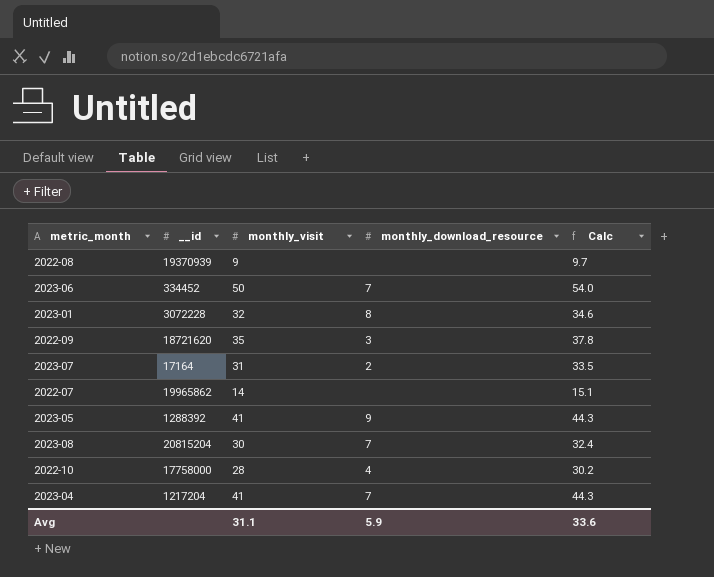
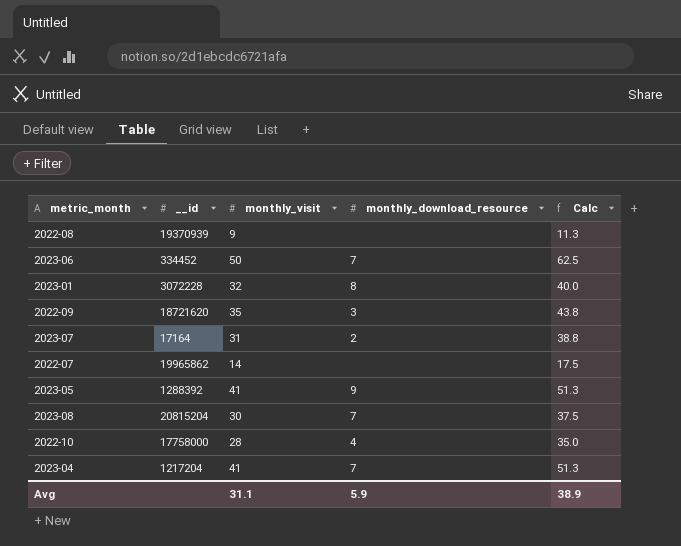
column Calc | formula: [monthly_visit] * 1.08 -> [monthly_visit] * 1.25
Avg | Calc: 33.6 -> 38.9

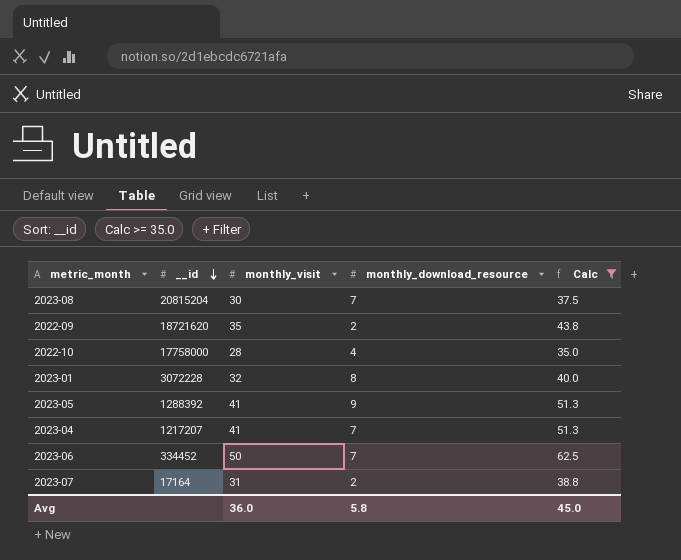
filter: none -> Calc >= 35.0
row order: none -> __id descending
2022-09 | monthly_download_resource: 3 -> 2
2023-04 | __id: 1217204 -> 1217207
Avg | monthly_visit: 31.1 -> 36.0
Avg | monthly_download_resource: 5.9 -> 5.8
Avg | Calc: 38.9 -> 45.0

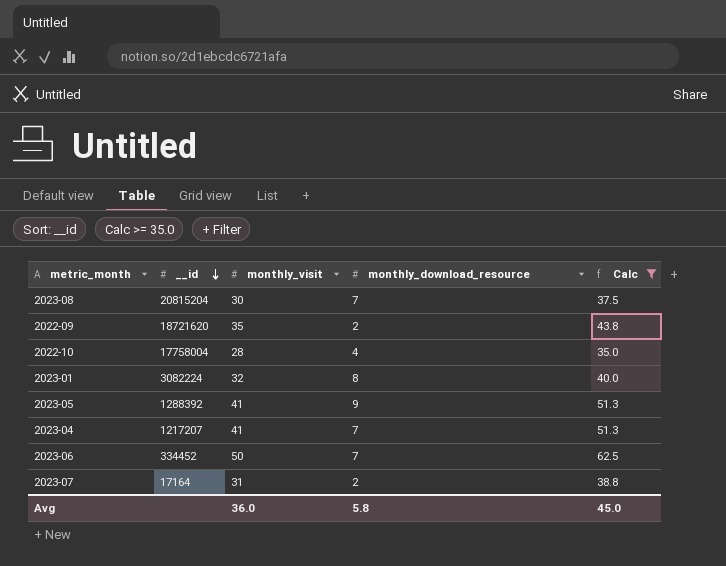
2022-10 | __id: 17758000 -> 17758004
2023-01 | __id: 3072228 -> 3082224

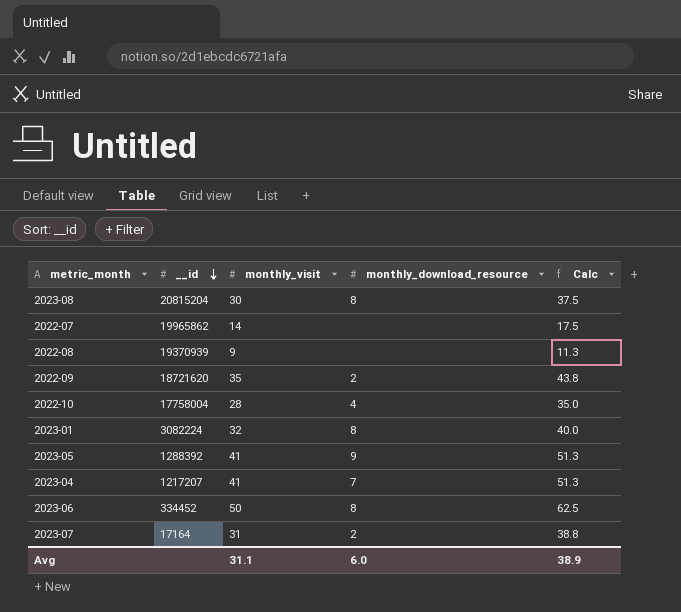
filter: Calc >= 35.0 -> none
2023-08 | monthly_download_resource: 7 -> 8
2023-06 | monthly_download_resource: 7 -> 8
Avg | monthly_visit: 36.0 -> 31.1
Avg | monthly_download_resource: 5.8 -> 6.0
Avg | Calc: 45.0 -> 38.9

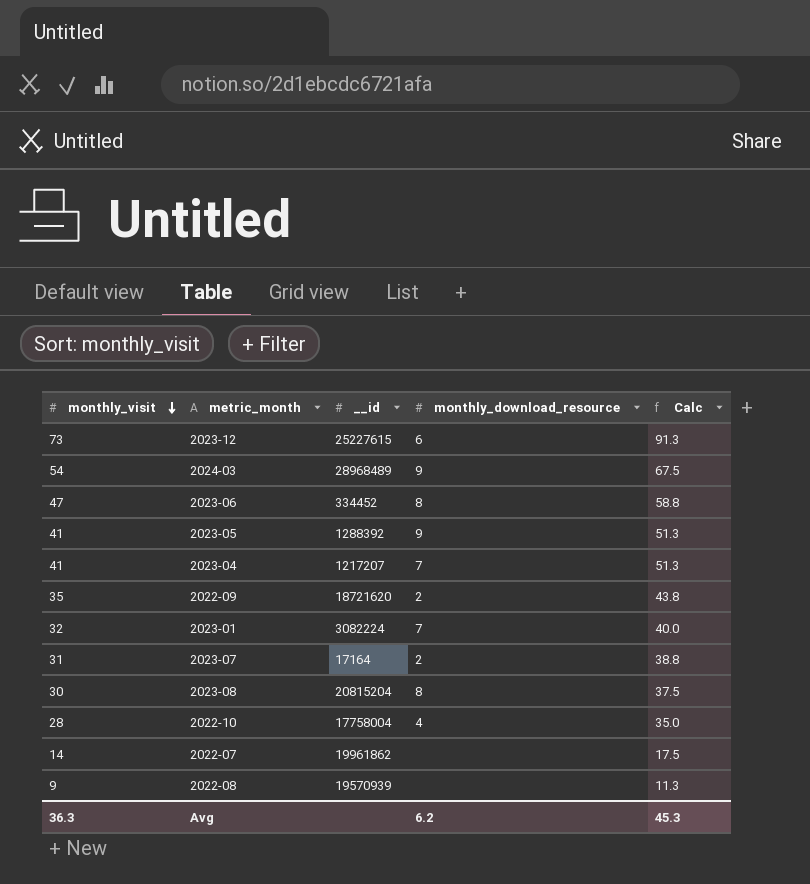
row order: __id descending -> monthly_visit descending
column monthly_visit | position: 3 -> 1
row 2023-12: none -> 73 | 25227615 | 6 | 91.3
row 2024-03: none -> 54 | 28968489 | 9 | 67.5
2023-06 | monthly_visit: 50 -> 47
2023-06 | Calc: 62.5 -> 58.8
2023-01 | monthly_download_resource: 8 -> 7
2022-07 | __id: 19965862 -> 19961862
2022-08 | __id: 19370939 -> 19570939
Avg | monthly_visit: 31.1 -> 36.3
Avg | monthly_download_resource: 6.0 -> 6.2
Avg | Calc: 38.9 -> 45.3

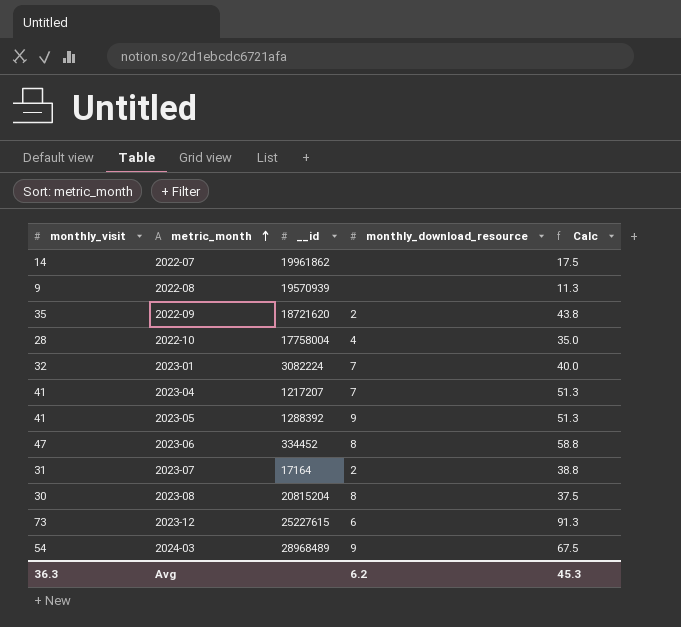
row order: monthly_visit descending -> metric_month ascending

